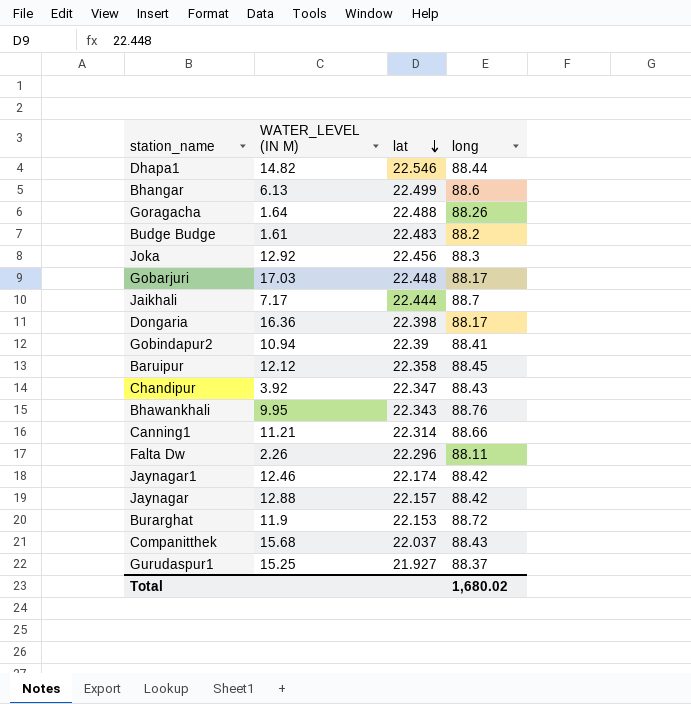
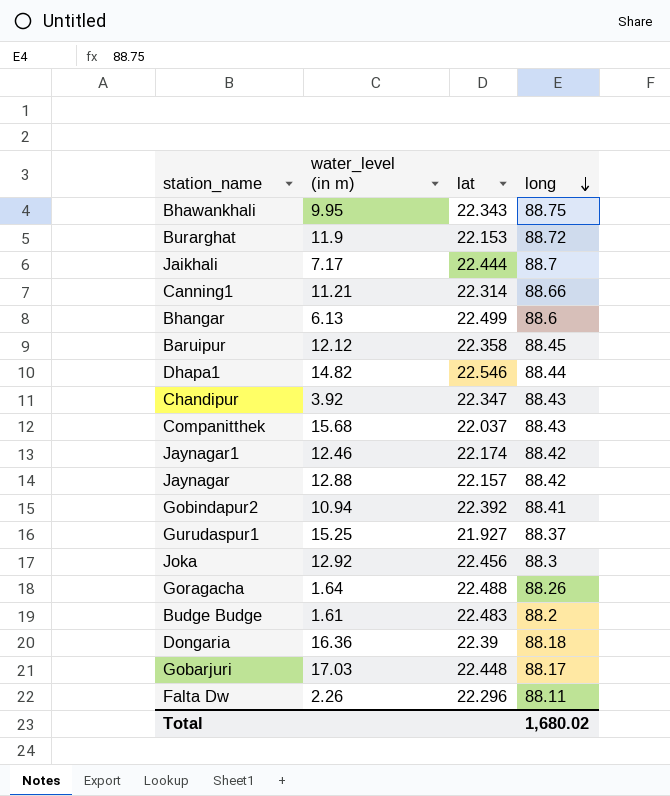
row order: lat descending -> long descending
column name: WATER_LEVEL (IN M) -> water_level (in m)
Bhawankhali | long: 88.76 -> 88.75
Gobindapur2 | lat: 22.39 -> 22.392
Dongaria | lat: 22.398 -> 22.39
Dongaria | long: 88.17 -> 88.18

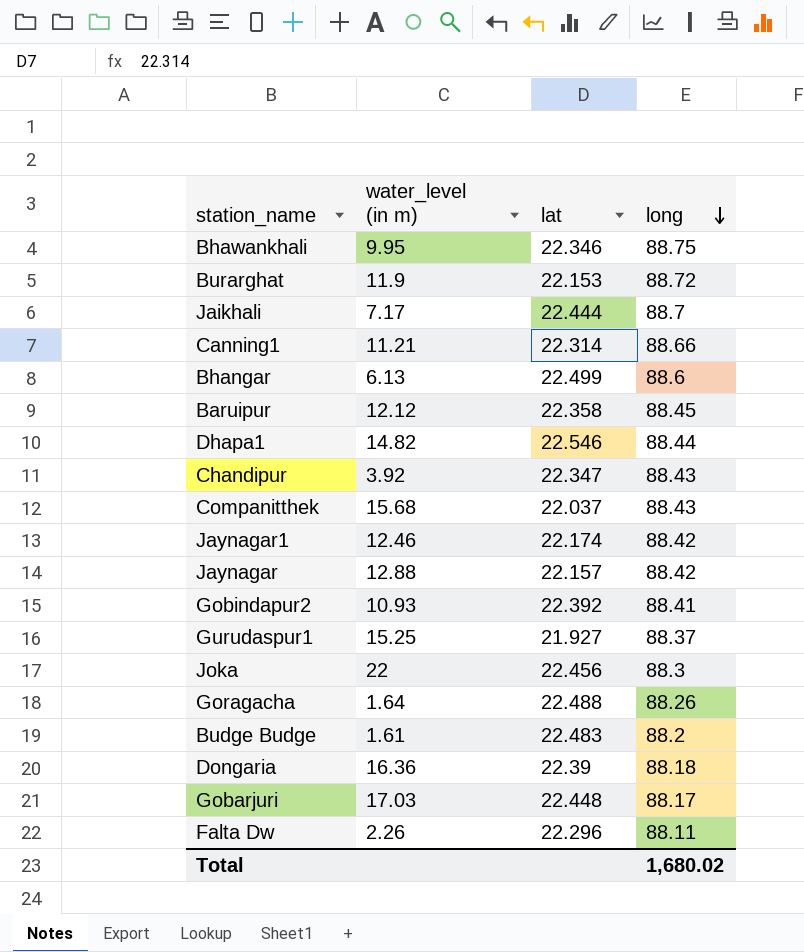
Bhawankhali | lat: 22.343 -> 22.346
Gobindapur2 | water_level (in m): 10.94 -> 10.93
Joka | water_level (in m): 12.92 -> 22

